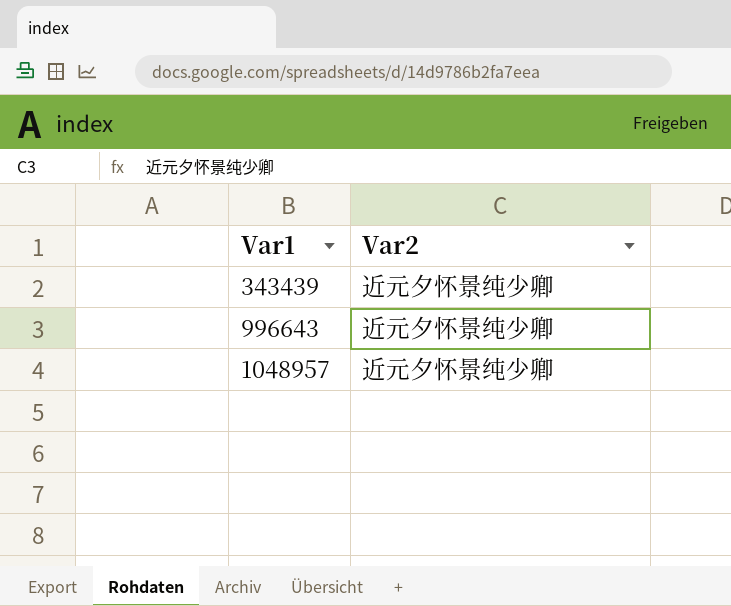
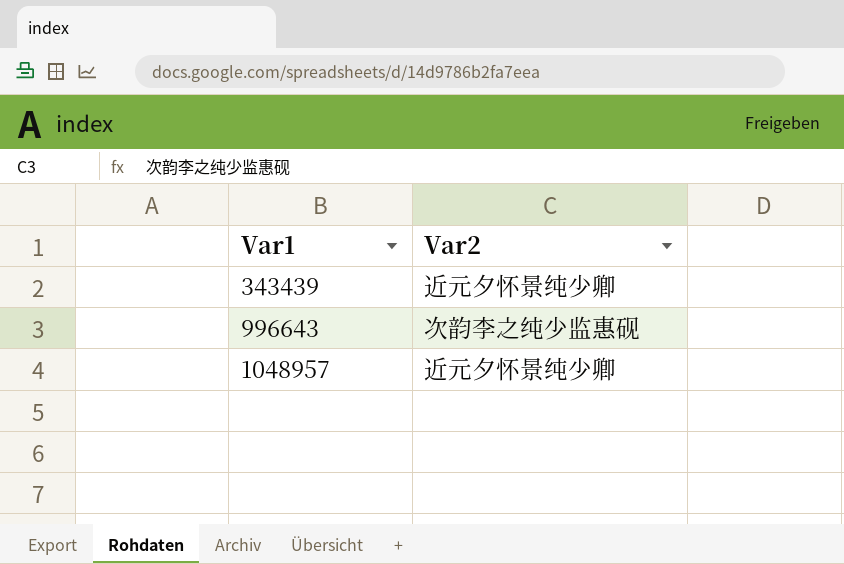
996643 | Var2: 近元夕怀景纯少卿 -> 次韵李之纯少监惠砚

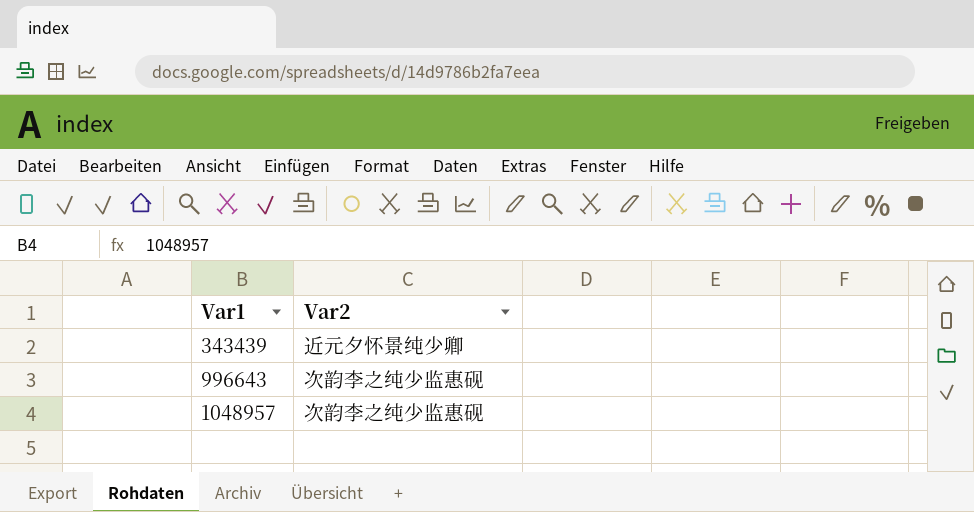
1048957 | Var2: 近元夕怀景纯少卿 -> 次韵李之纯少监惠砚

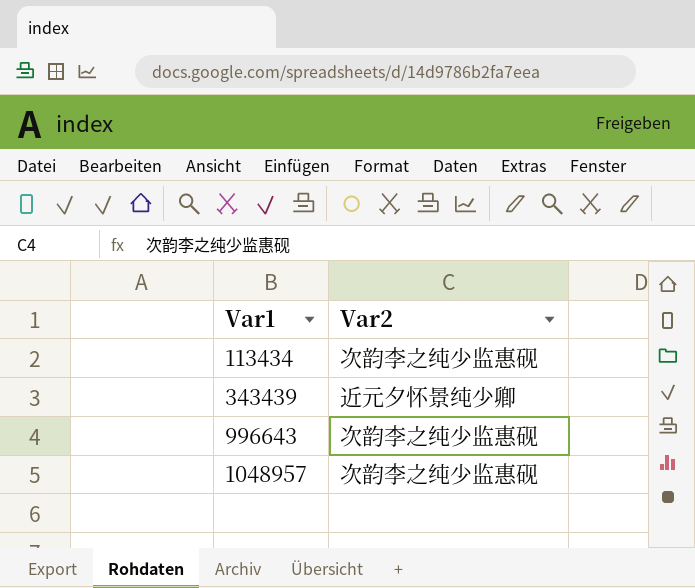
row 113434: none -> 次韵李之纯少监惠砚

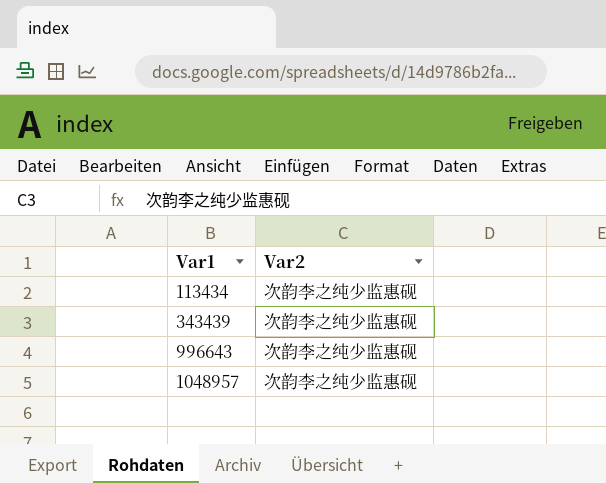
343439 | Var2: 近元夕怀景纯少卿 -> 次韵李之纯少监惠砚

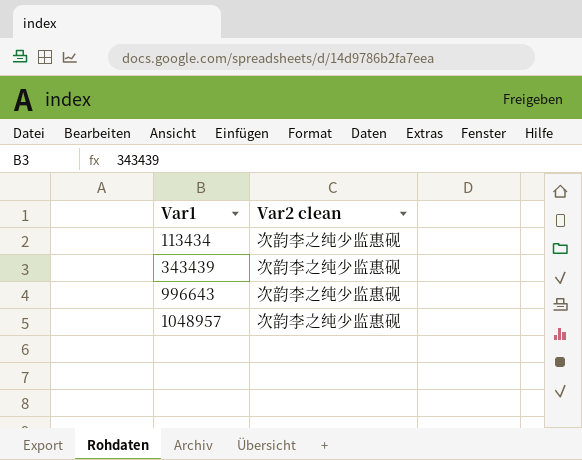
column name: Var2 -> Var2 clean

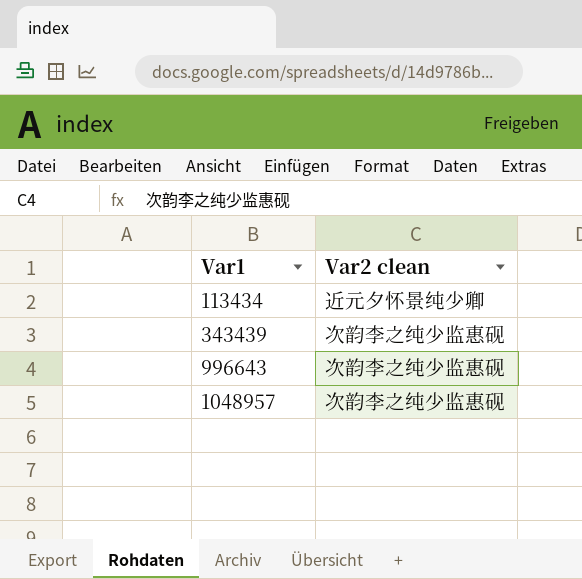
113434 | Var2 clean: 次韵李之纯少监惠砚 -> 近元夕怀景纯少卿

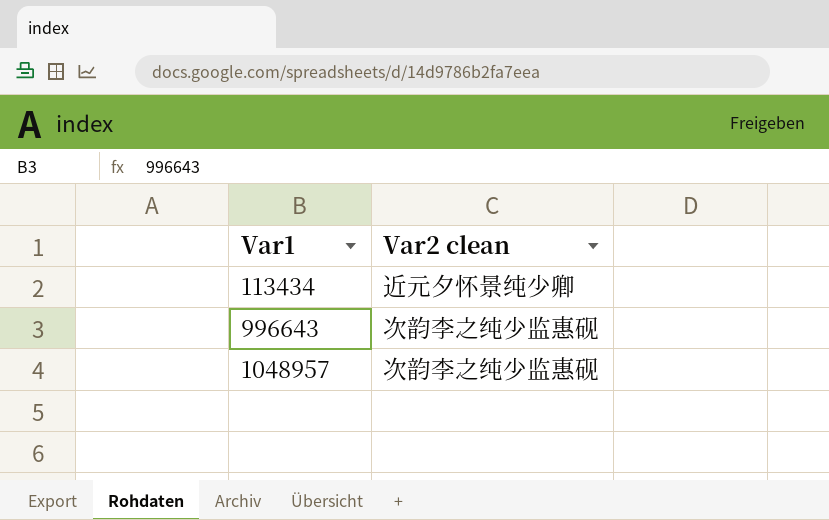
row 343439: 次韵李之纯少监惠砚 -> none

